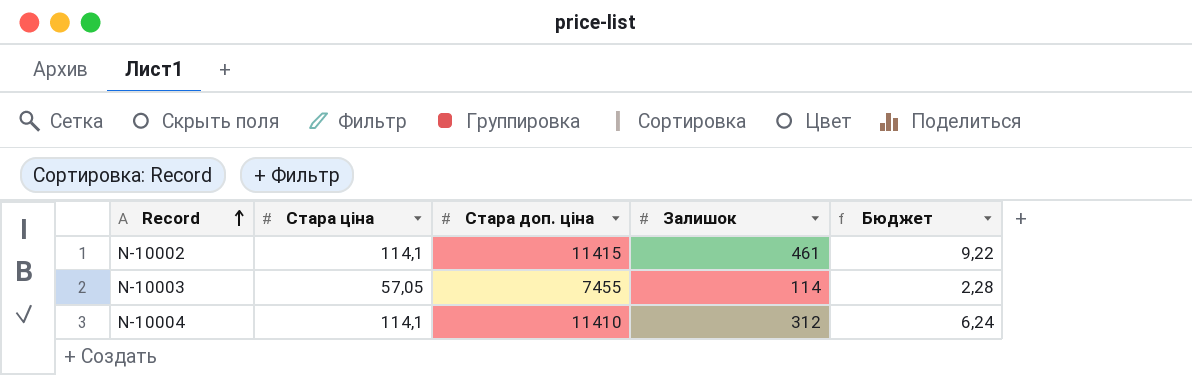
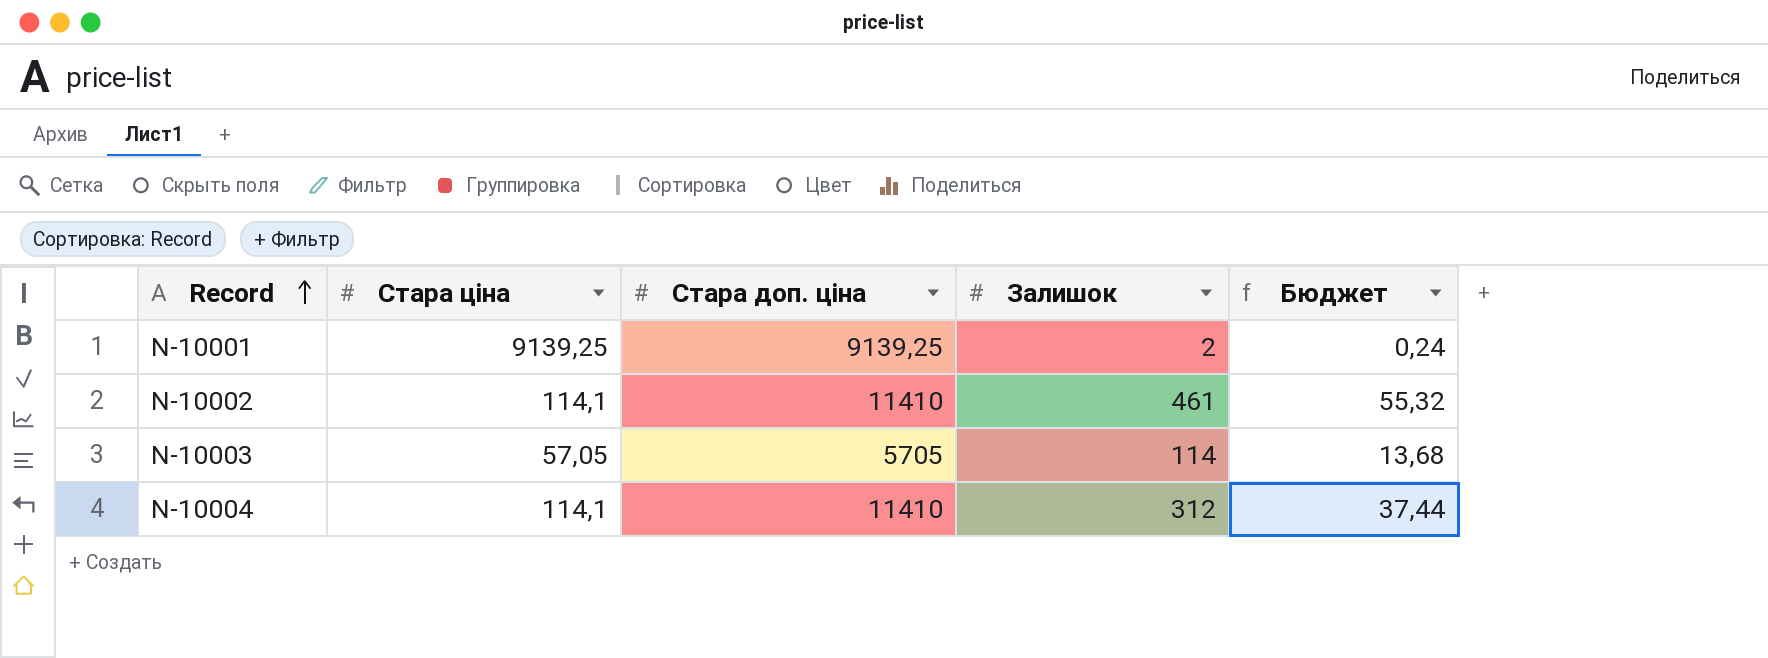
column Бюджет | formula: [Залишок] * 0,02 -> [Залишок] * 0,12
row N-10001: none -> 9139,25 | 9139,25 | 2 | 0,24
N-10002 | Стара доп. ціна: 11415 -> 11410
N-10003 | Стара доп. ціна: 7455 -> 5705

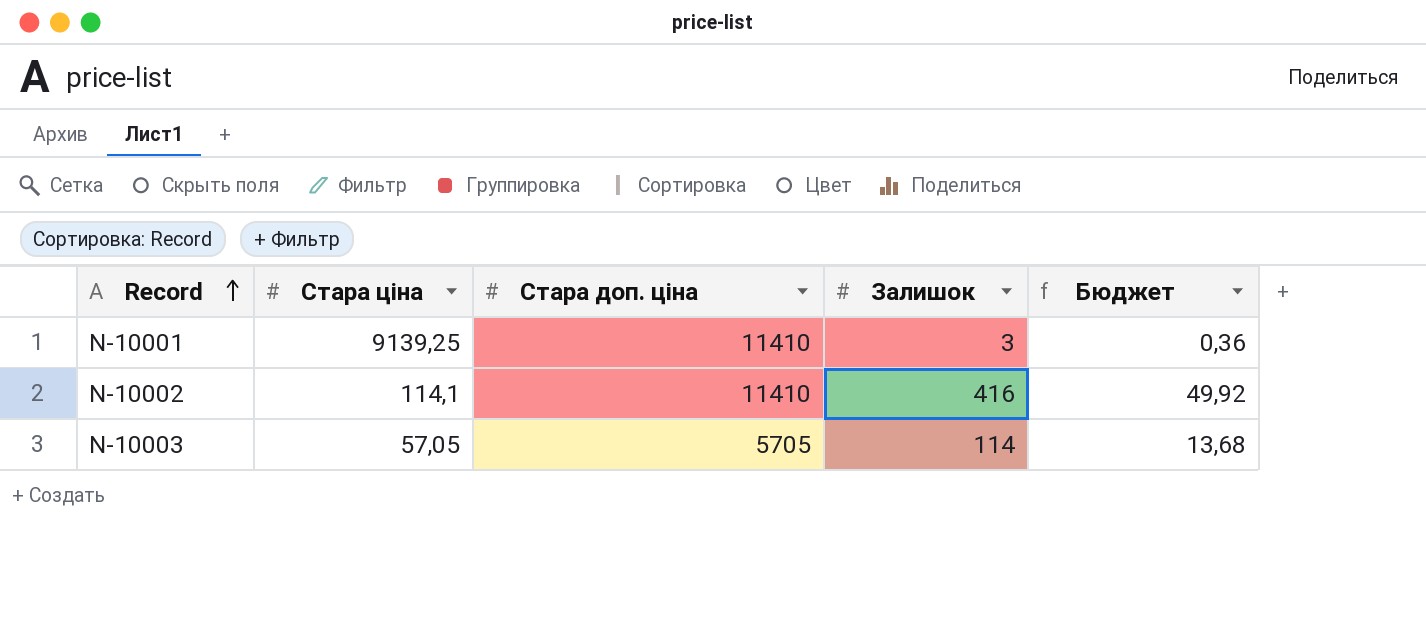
row N-10004: 114,1 | 11410 | 312 | 37,44 -> none
N-10001 | Стара доп. ціна: 9139,25 -> 11410
N-10001 | Залишок: 2 -> 3
N-10001 | Бюджет: 0,24 -> 0,36
N-10002 | Залишок: 461 -> 416
N-10002 | Бюджет: 55,32 -> 49,92

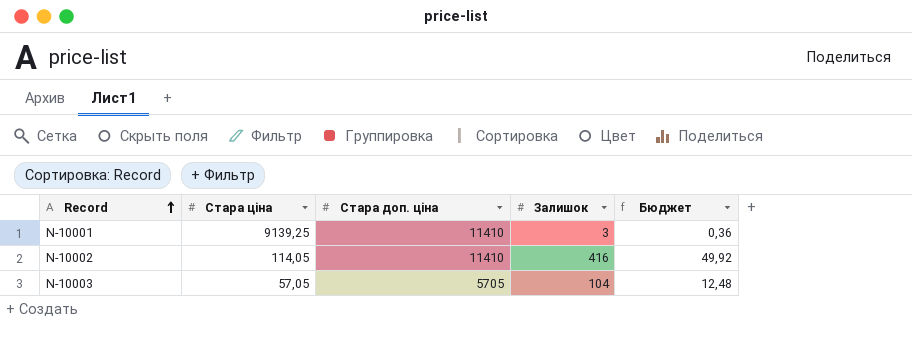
N-10002 | Стара ціна: 114,1 -> 114,05
N-10003 | Залишок: 114 -> 104
N-10003 | Бюджет: 13,68 -> 12,48

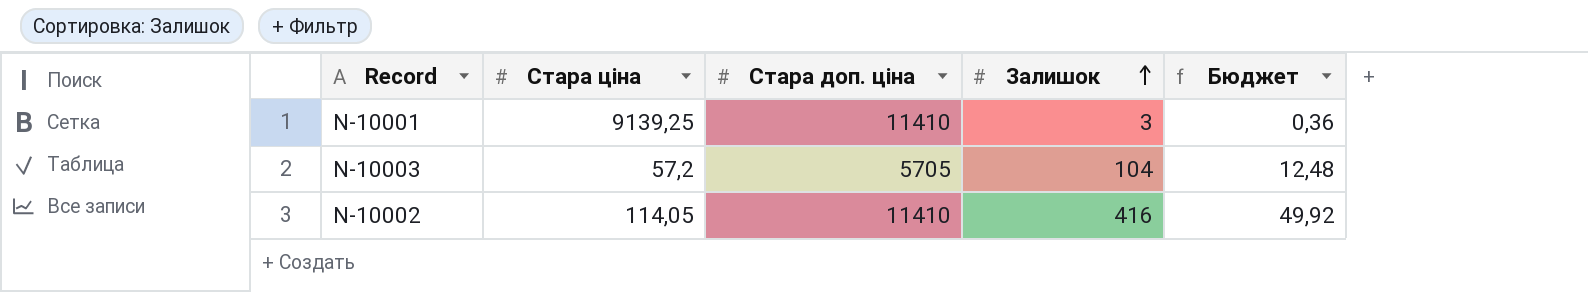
row order: Record ascending -> Залишок ascending
N-10003 | Стара ціна: 57,05 -> 57,2

